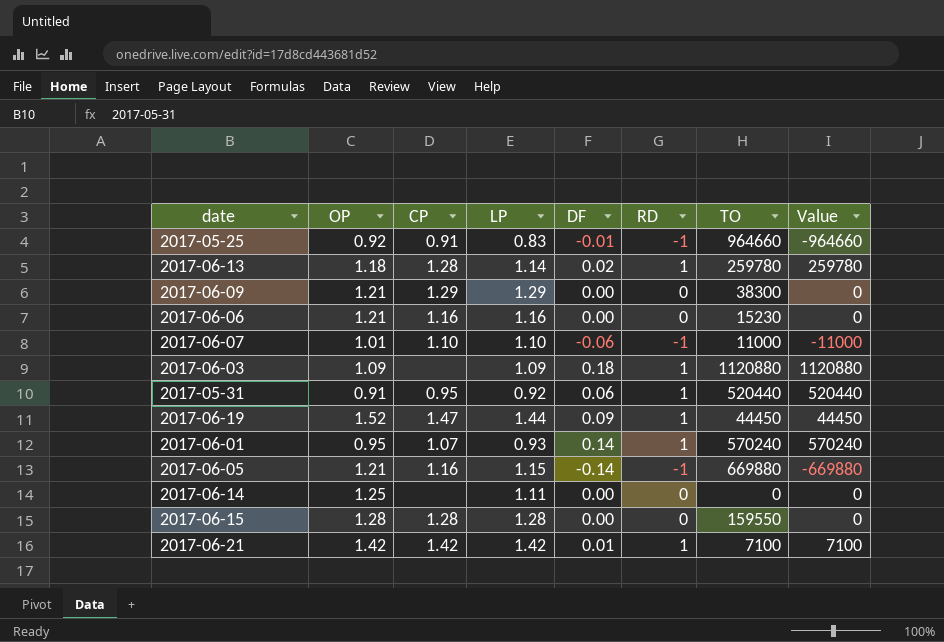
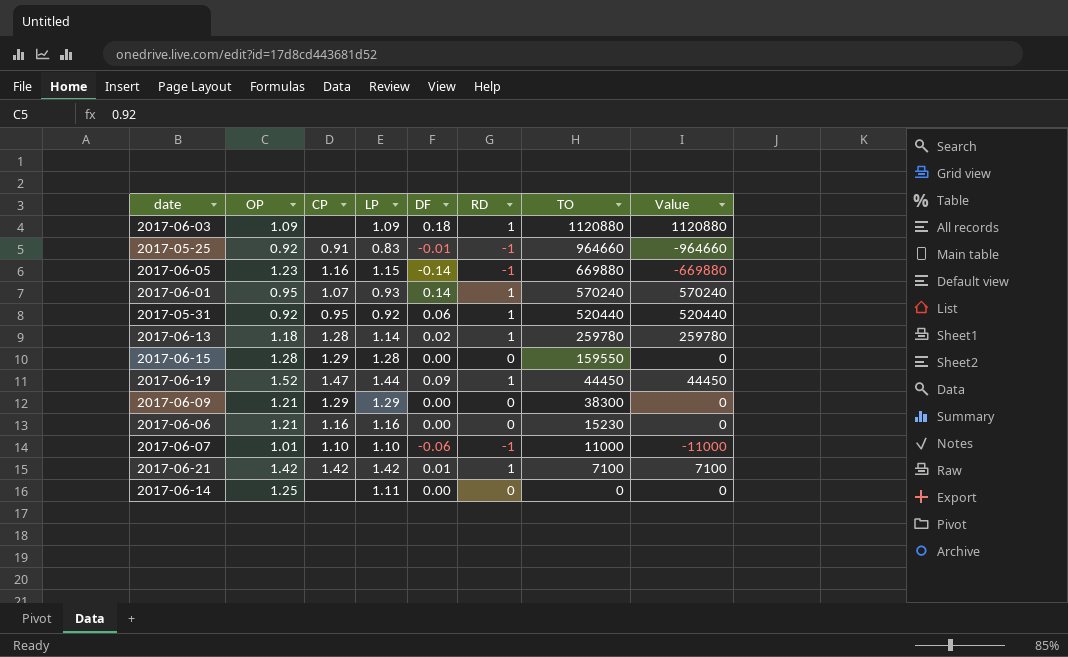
row order: none -> TO descending
2017-06-05 | OP: 1.21 -> 1.23
2017-05-31 | OP: 0.91 -> 0.92
2017-06-15 | CP: 1.28 -> 1.29

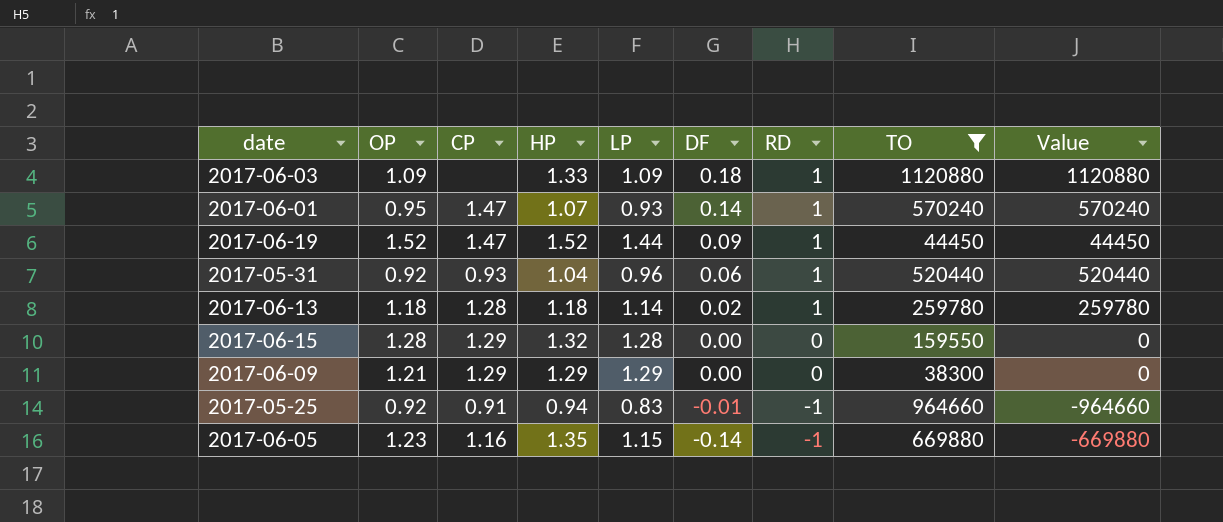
filter: none -> TO >= 38300
row order: TO descending -> DF descending
column HP | position: none -> 4
2017-06-01 | CP: 1.07 -> 1.47
2017-05-31 | CP: 0.95 -> 0.93
2017-05-31 | LP: 0.92 -> 0.96

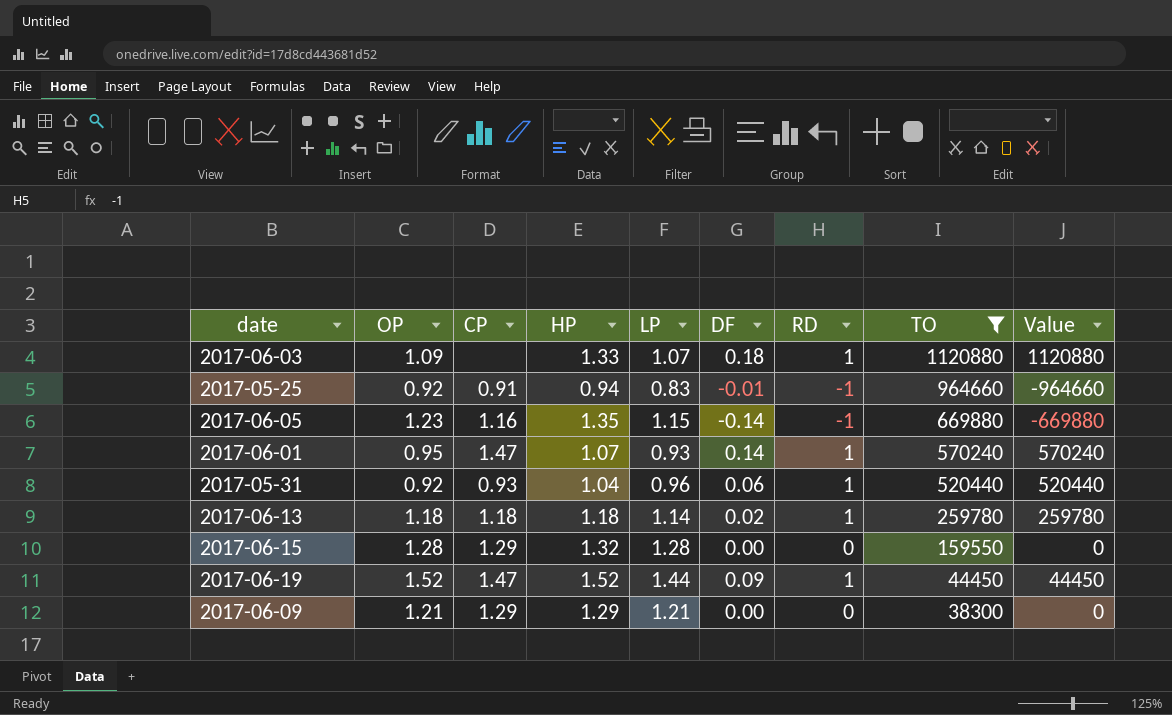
row order: DF descending -> TO descending
2017-06-03 | LP: 1.09 -> 1.07
2017-06-13 | CP: 1.28 -> 1.18
2017-06-09 | LP: 1.29 -> 1.21

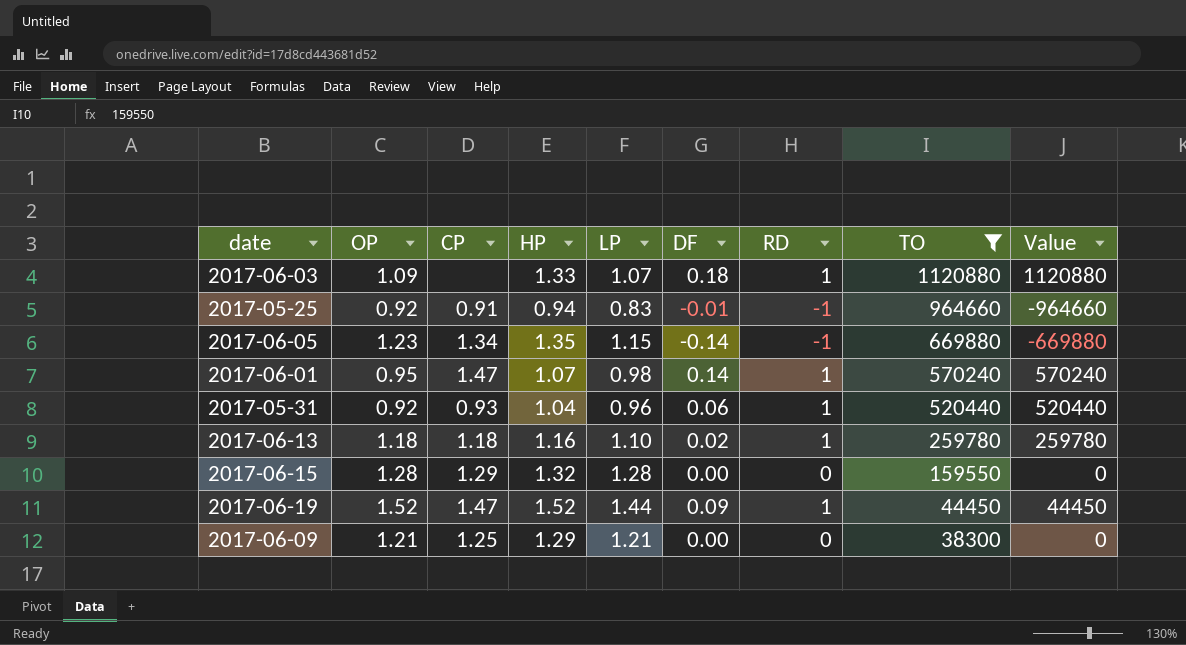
2017-06-05 | CP: 1.16 -> 1.34
2017-06-01 | LP: 0.93 -> 0.98
2017-06-13 | HP: 1.18 -> 1.16
2017-06-13 | LP: 1.14 -> 1.10
2017-06-09 | CP: 1.29 -> 1.25

